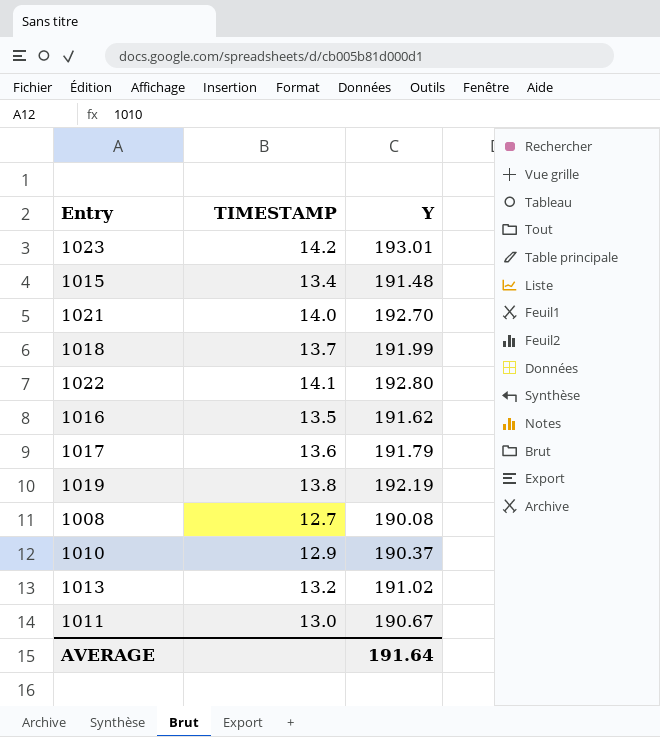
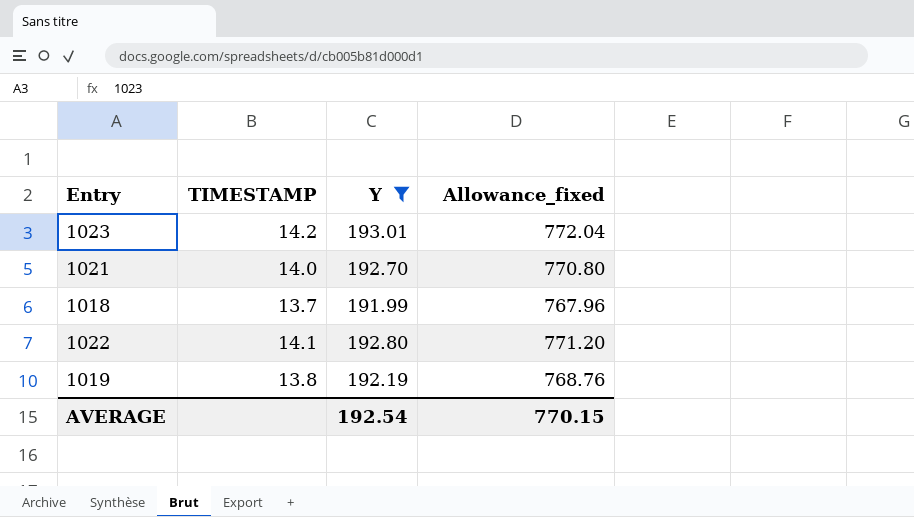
filter: none -> Y >= 191.99
column Allowance_fixed | formula: none -> [Y] * 4
AVERAGE | Y: 191.64 -> 192.54

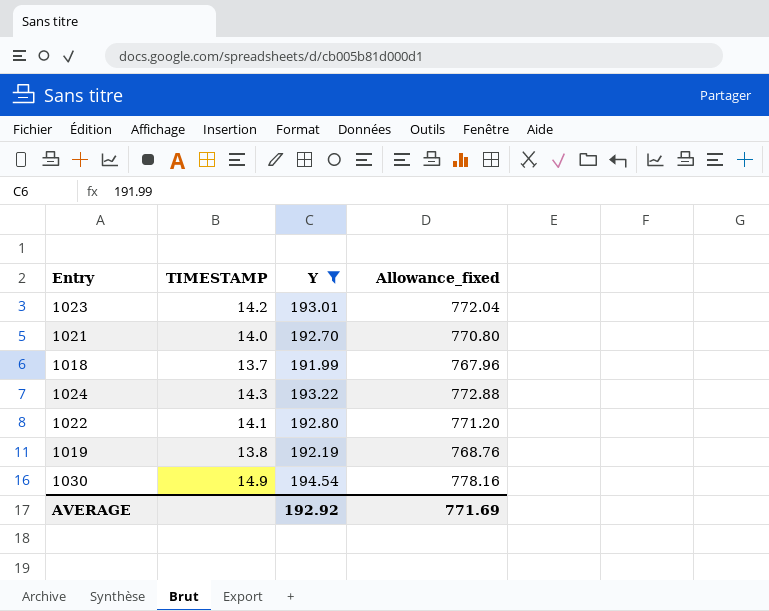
row 1024: none -> 14.3 | 193.22 | 772.88
row 1030: none -> 14.9 | 194.54 | 778.16
AVERAGE | Y: 192.54 -> 192.92
AVERAGE | Allowance_fixed: 770.15 -> 771.69

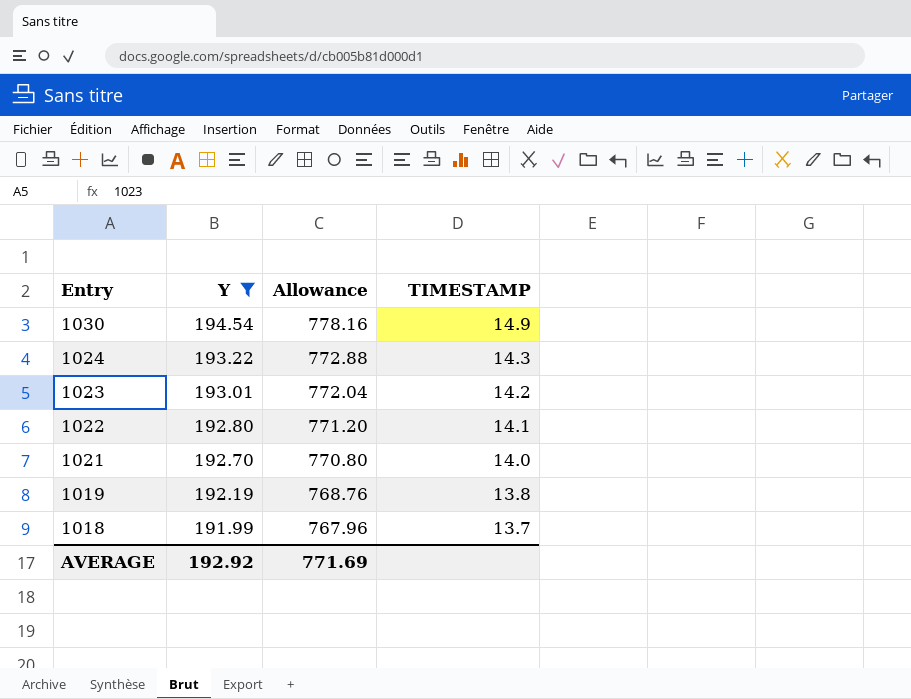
row order: none -> Entry descending
column name: Allowance_fixed -> Allowance
column TIMESTAMP | position: 2 -> 4

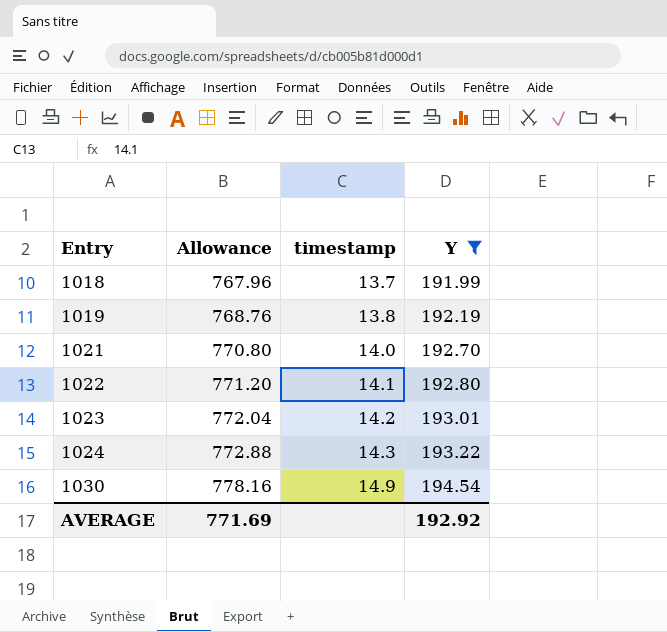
row order: Entry descending -> Entry ascending
column name: TIMESTAMP -> timestamp
column Y | position: 2 -> 4

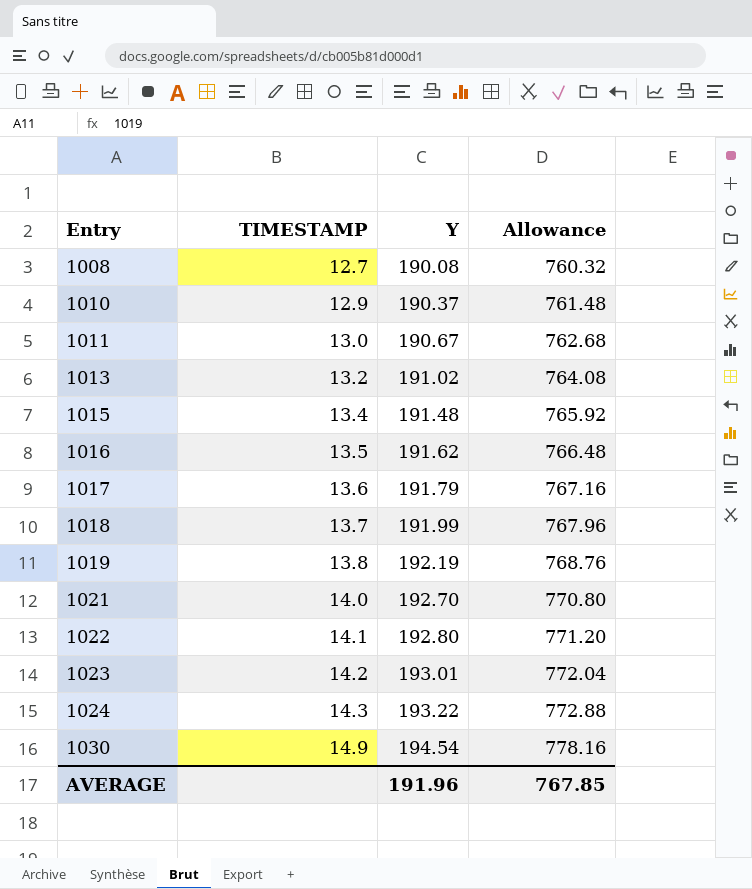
filter: Y >= 191.99 -> none
column name: timestamp -> TIMESTAMP
column Allowance | position: 2 -> 4
AVERAGE | Y: 192.92 -> 191.96
AVERAGE | Allowance: 771.69 -> 767.85

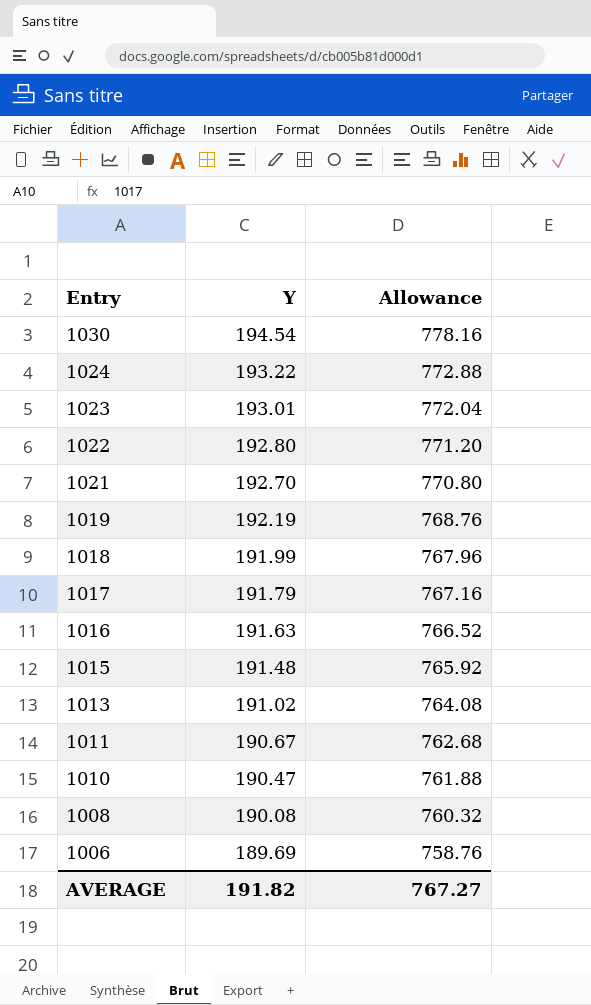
row order: Entry ascending -> Entry descending
column TIMESTAMP | position: 2 -> none
1016 | Y: 191.62 -> 191.63
1016 | Allowance: 766.48 -> 766.52
1010 | Y: 190.37 -> 190.47
1010 | Allowance: 761.48 -> 761.88
row 1006: none -> 189.69 | 758.76
AVERAGE | Y: 191.96 -> 191.82
AVERAGE | Allowance: 767.85 -> 767.27

